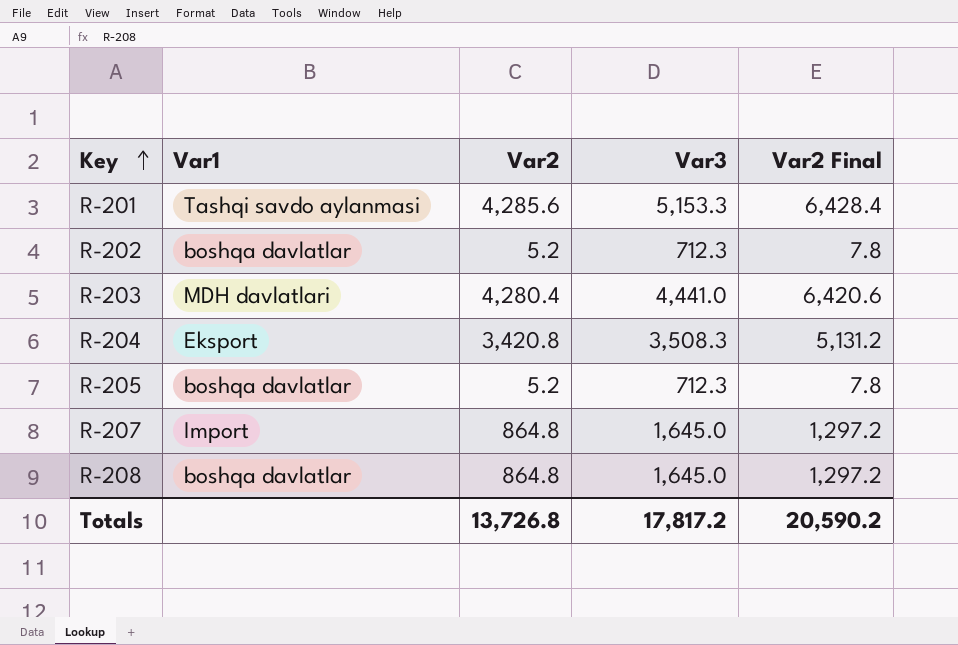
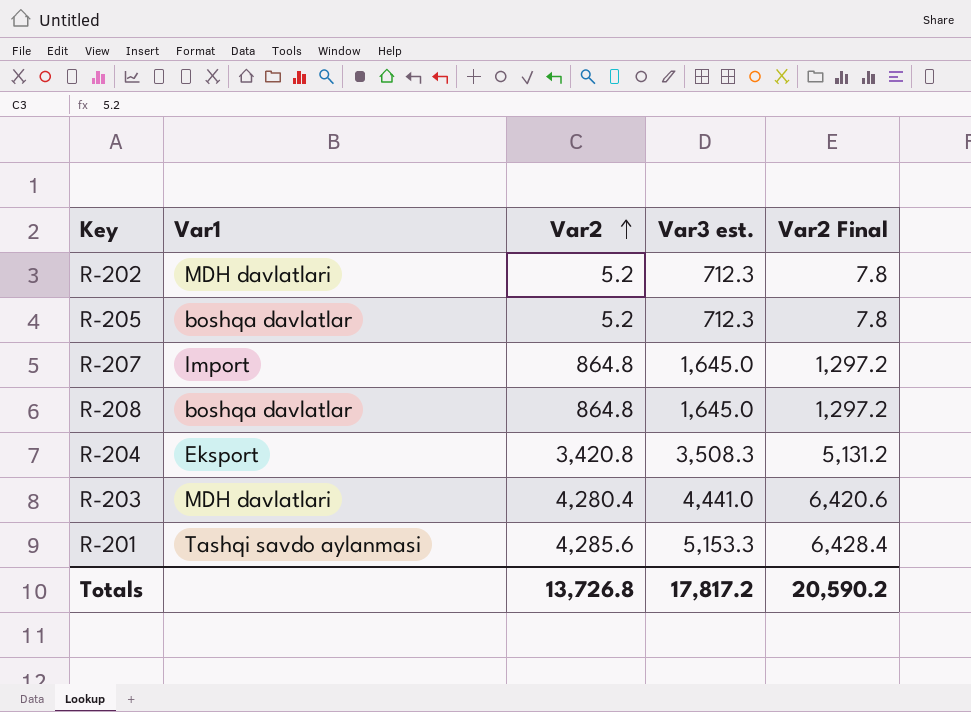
row order: Key ascending -> Var2 ascending
column name: Var3 -> Var3 est.
R-202 | Var1: boshqa davlatlar -> MDH davlatlari

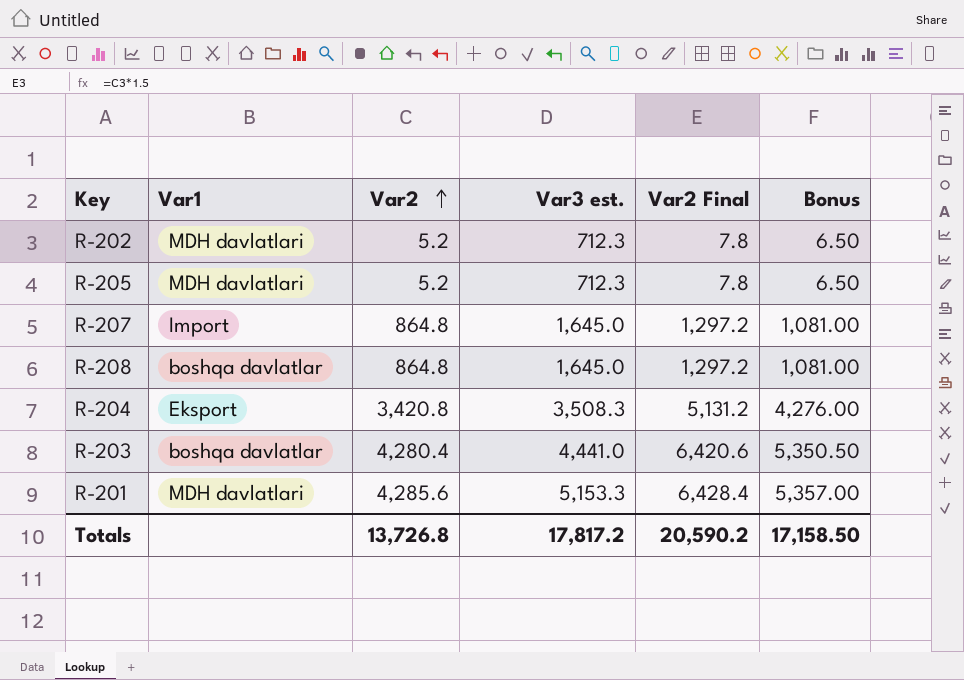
column Bonus | formula: none -> [Var2] * 1.25
R-205 | Var1: boshqa davlatlar -> MDH davlatlari
R-203 | Var1: MDH davlatlari -> boshqa davlatlar
R-201 | Var1: Tashqi savdo aylanmasi -> MDH davlatlari

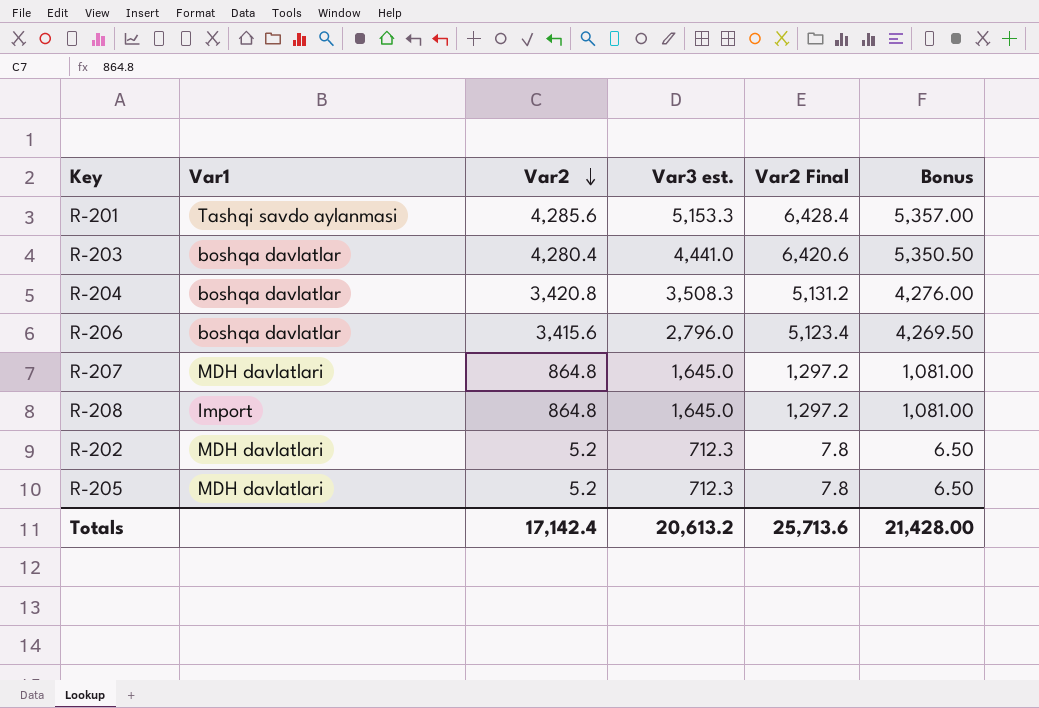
row order: Var2 ascending -> Var2 descending
R-201 | Var1: MDH davlatlari -> Tashqi savdo aylanmasi
R-204 | Var1: Eksport -> boshqa davlatlar
row R-206: none -> boshqa davlatlar | 3,415.6 | 2,796.0 | 5,123.4 | 4,269.50
R-207 | Var1: Import -> MDH davlatlari
R-208 | Var1: boshqa davlatlar -> Import
Totals | Var2: 13,726.8 -> 17,142.4
Totals | Var3 est.: 17,817.2 -> 20,613.2
Totals | Var2 Final: 20,590.2 -> 25,713.6
Totals | Bonus: 17,158.50 -> 21,428.00

